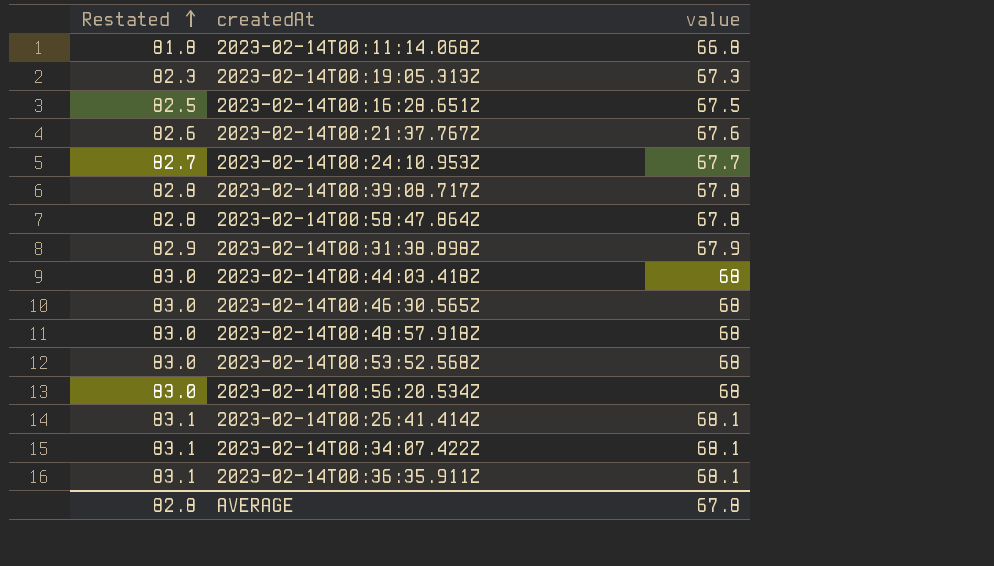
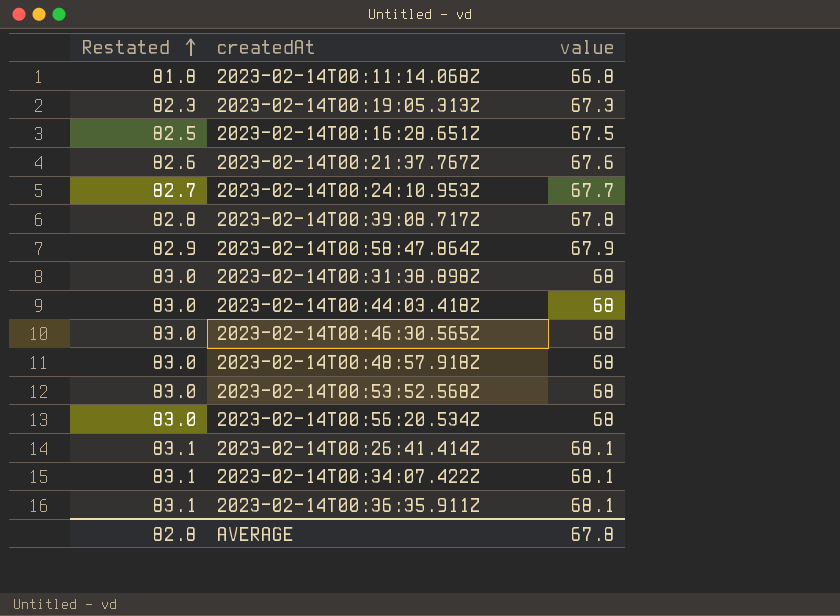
2023-02-14T00:58:47.864Z | Restated: 82.8 -> 82.9
2023-02-14T00:58:47.864Z | value: 67.8 -> 67.9
2023-02-14T00:31:38.898Z | Restated: 82.9 -> 83.0
2023-02-14T00:31:38.898Z | value: 67.9 -> 68

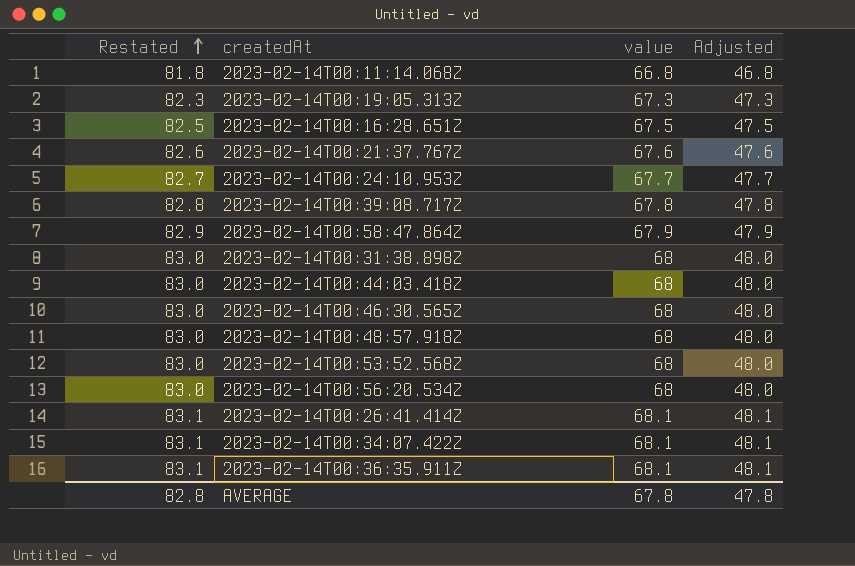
column Adjusted | formula: none -> [value] - 20

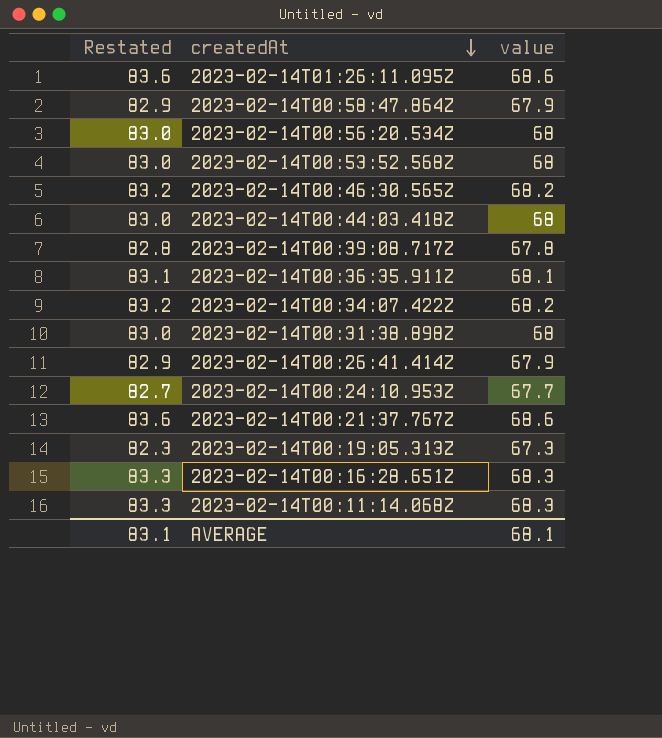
row order: Restated ascending -> createdAt descending
column Adjusted | formula: [value] - 20 -> none
row 2023-02-14T00:48:57.918Z: 83.0 | 68 | 48.0 -> none
row 2023-02-14T01:26:11.095Z: none -> 83.6 | 68.6
2023-02-14T00:46:30.565Z | Restated: 83.0 -> 83.2
2023-02-14T00:46:30.565Z | value: 68 -> 68.2
2023-02-14T00:34:07.422Z | Restated: 83.1 -> 83.2
2023-02-14T00:34:07.422Z | value: 68.1 -> 68.2
2023-02-14T00:26:41.414Z | Restated: 83.1 -> 82.9
2023-02-14T00:26:41.414Z | value: 68.1 -> 67.9
2023-02-14T00:21:37.767Z | Restated: 82.6 -> 83.6
2023-02-14T00:21:37.767Z | value: 67.6 -> 68.6
2023-02-14T00:16:28.651Z | Restated: 82.5 -> 83.3
2023-02-14T00:16:28.651Z | value: 67.5 -> 68.3
2023-02-14T00:11:14.068Z | Restated: 81.8 -> 83.3
2023-02-14T00:11:14.068Z | value: 66.8 -> 68.3
AVERAGE | Restated: 82.8 -> 83.1
AVERAGE | value: 67.8 -> 68.1

